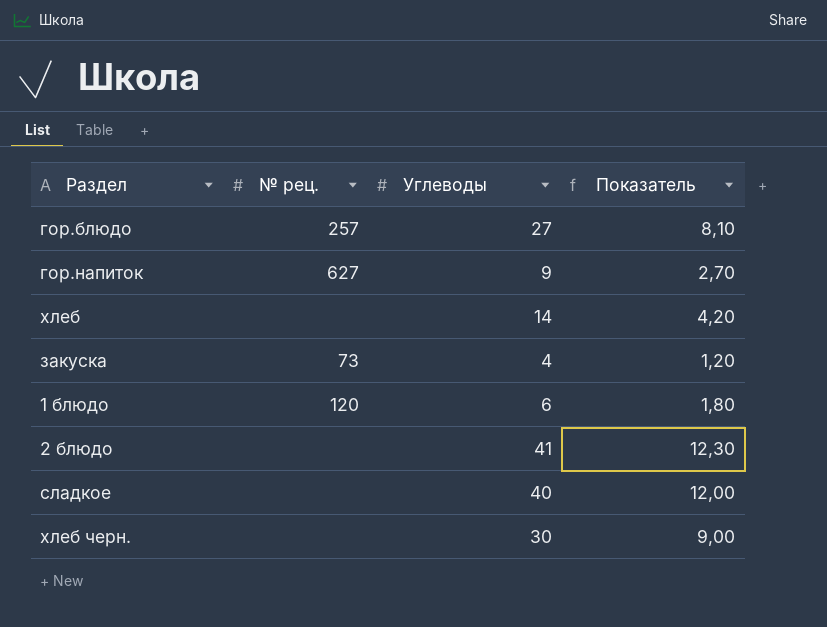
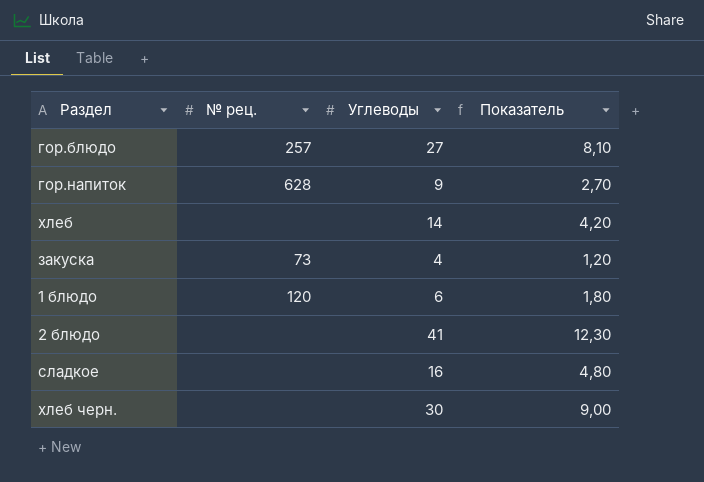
гор.напиток | № рец.: 627 -> 628
сладкое | Углеводы: 40 -> 16
сладкое | Показатель: 12,00 -> 4,80

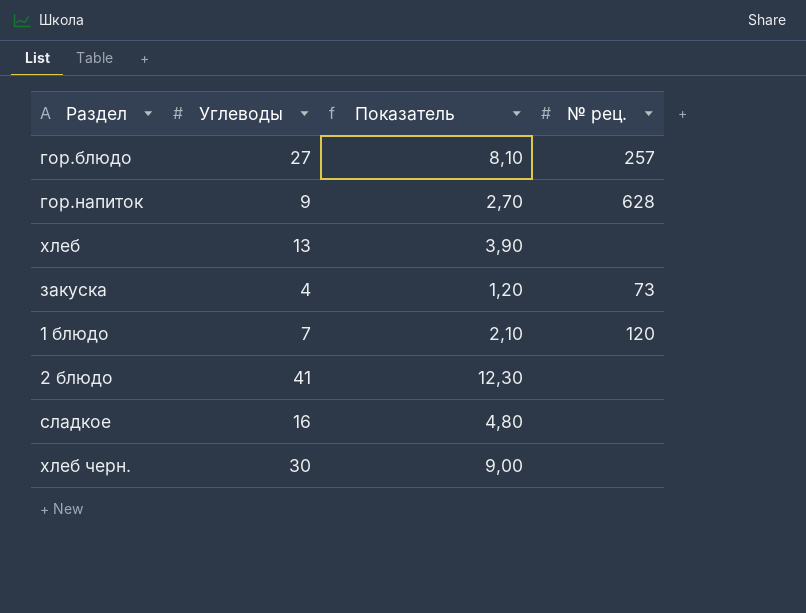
column № рец. | position: 2 -> 4
хлеб | Углеводы: 14 -> 13
хлеб | Показатель: 4,20 -> 3,90
1 блюдо | Углеводы: 6 -> 7
1 блюдо | Показатель: 1,80 -> 2,10

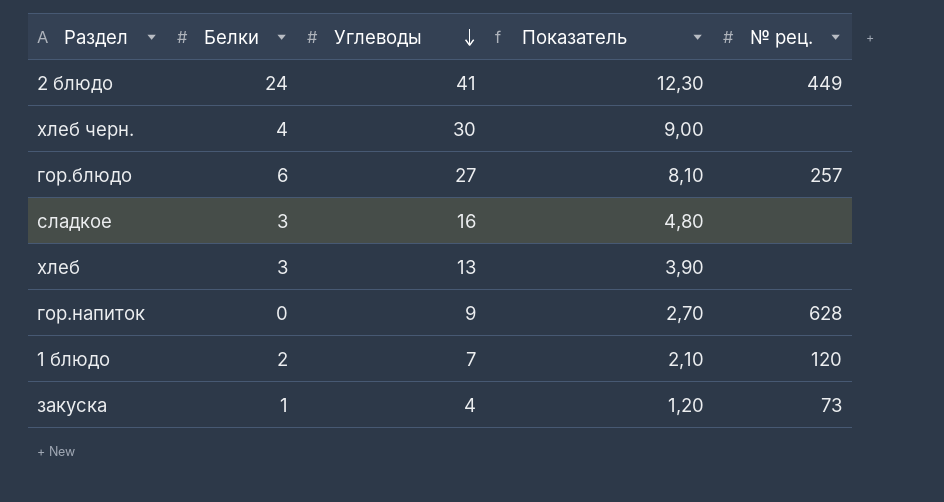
row order: none -> Углеводы descending
column Белки | position: none -> 2
2 блюдо | № рец.: none -> 449

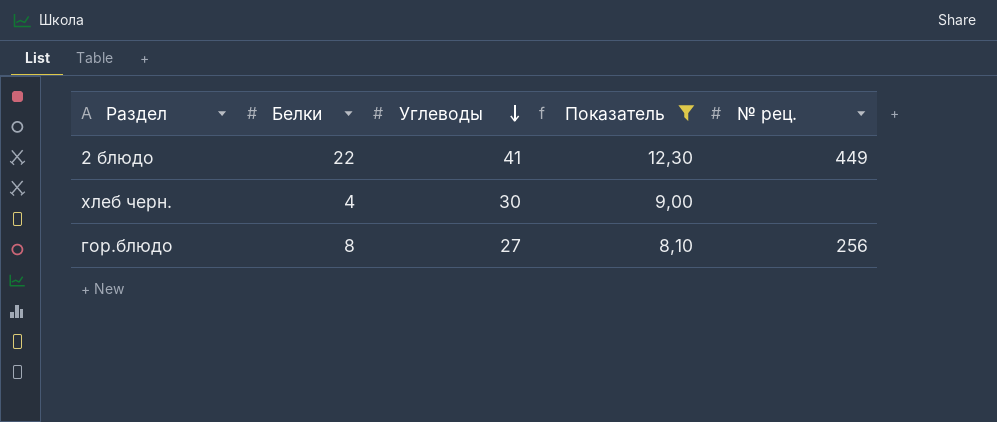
filter: none -> Показатель >= 8,10
2 блюдо | Белки: 24 -> 22
гор.блюдо | Белки: 6 -> 8
гор.блюдо | № рец.: 257 -> 256

